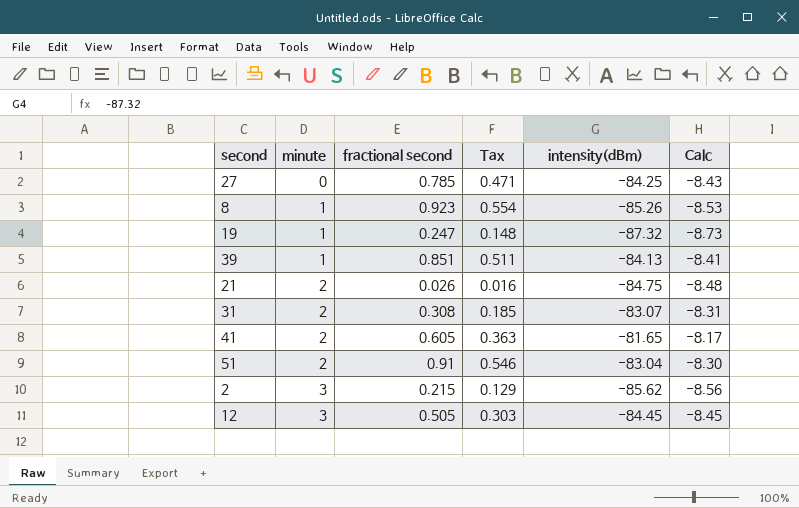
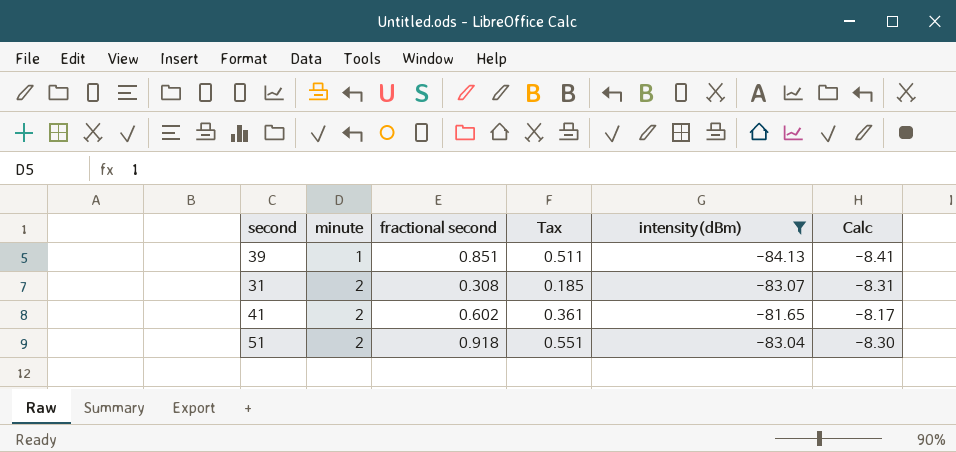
filter: none -> intensity(dBm) >= -84.13
41 | fractional second: 0.605 -> 0.602
41 | Tax: 0.363 -> 0.361
51 | fractional second: 0.91 -> 0.918
51 | Tax: 0.546 -> 0.551

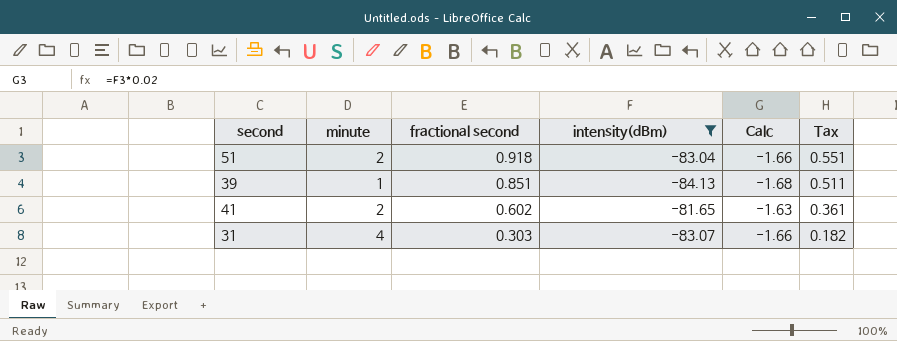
row order: minute ascending -> fractional second descending
column Calc | formula: [intensity(dBm)] * 0.1 -> [intensity(dBm)] * 0.02
column Tax | position: 4 -> 6
31 | minute: 2 -> 4
31 | fractional second: 0.308 -> 0.303
31 | Tax: 0.185 -> 0.182

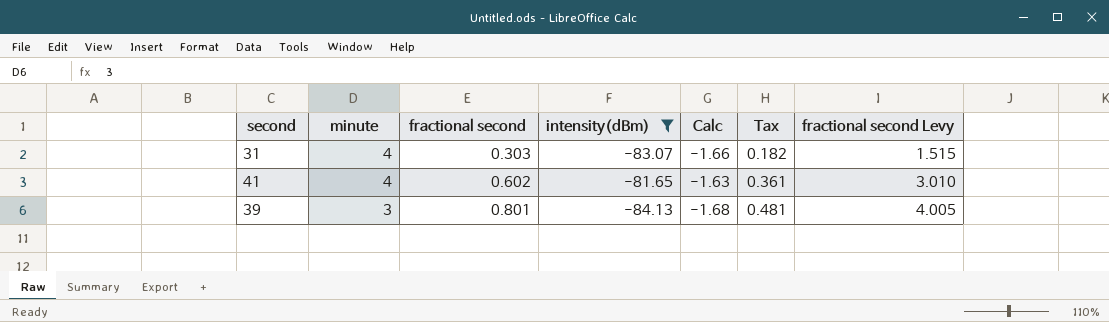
row order: fractional second descending -> minute descending
column fractional second Levy | formula: none -> [fractional second] * 5
row 51: 2 | 0.918 | -83.04 | -1.66 | 0.551 -> none
41 | minute: 2 -> 4
39 | minute: 1 -> 3
39 | fractional second: 0.851 -> 0.801
39 | Tax: 0.511 -> 0.481

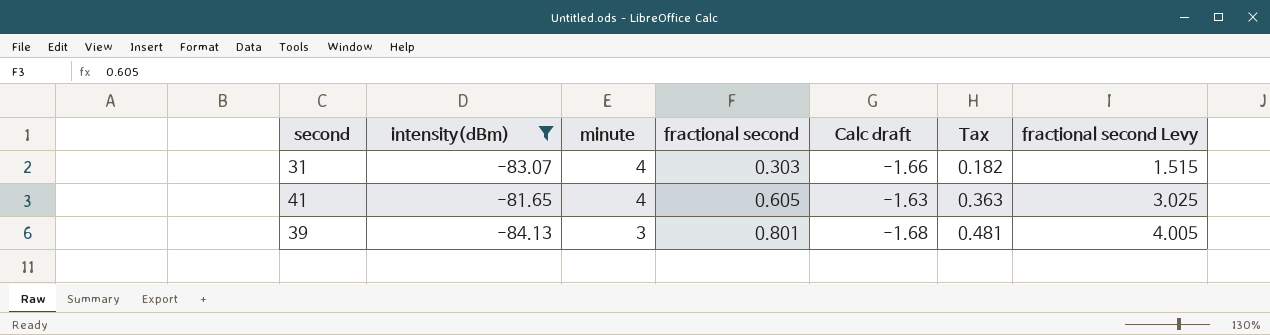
column intensity(dBm) | position: 4 -> 2
column name: Calc -> Calc draft
41 | fractional second: 0.602 -> 0.605
41 | Tax: 0.361 -> 0.363
41 | fractional second Levy: 3.010 -> 3.025

